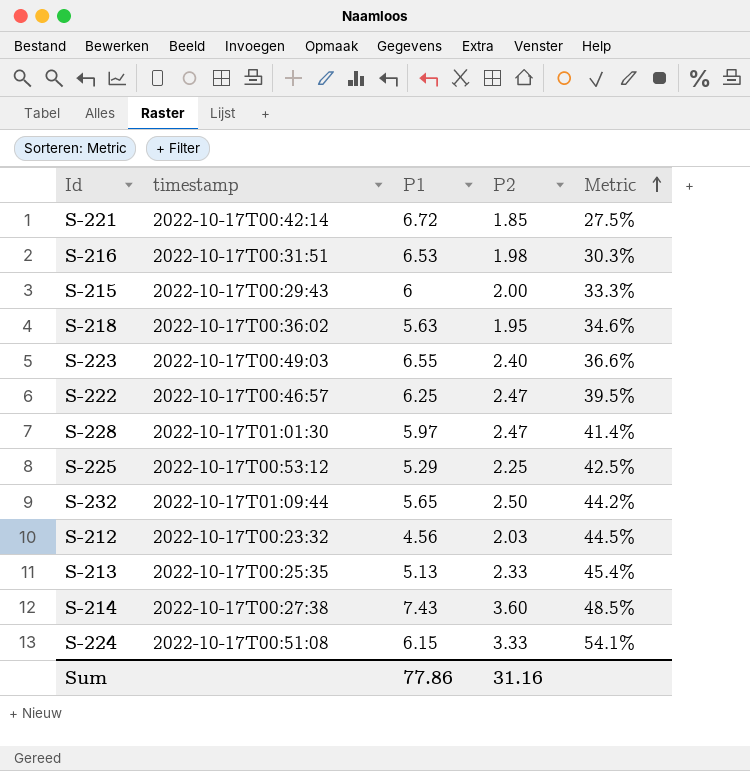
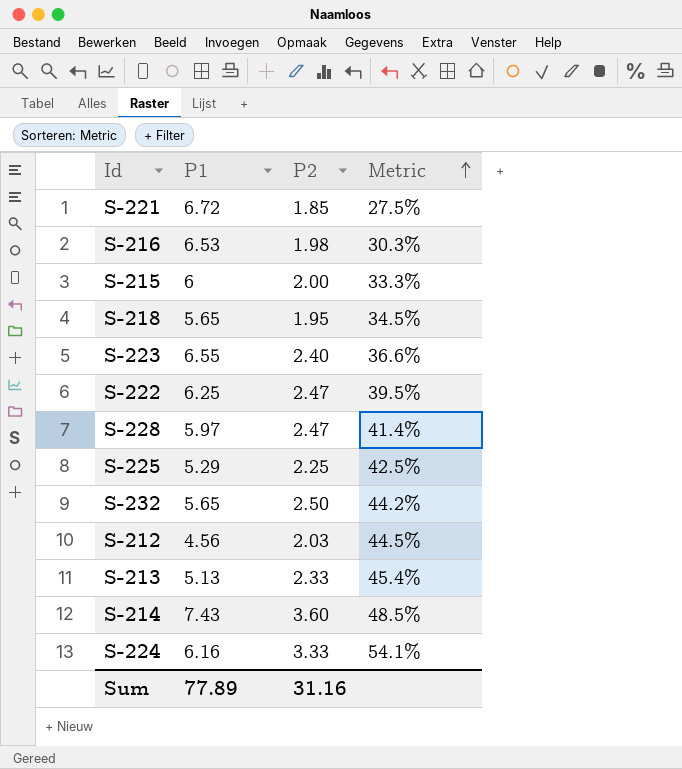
column timestamp | position: 2 -> none
S-218 | P1: 5.63 -> 5.65
S-218 | Metric: 34.6% -> 34.5%
S-224 | P1: 6.15 -> 6.16
Sum | P1: 77.86 -> 77.89

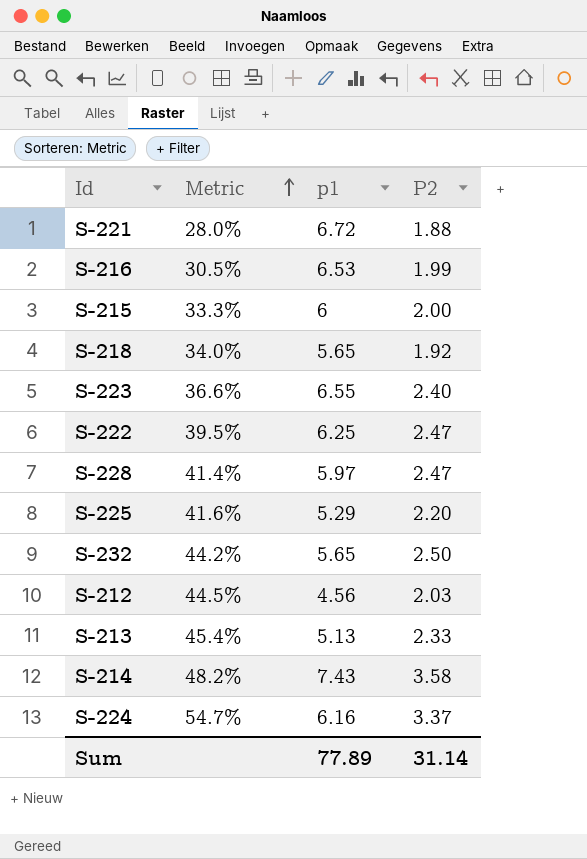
column Metric | position: 4 -> 2
column name: P1 -> p1
S-221 | Metric: 27.5% -> 28.0%
S-221 | P2: 1.85 -> 1.88
S-216 | Metric: 30.3% -> 30.5%
S-216 | P2: 1.98 -> 1.99
S-218 | Metric: 34.5% -> 34.0%
S-218 | P2: 1.95 -> 1.92
S-225 | Metric: 42.5% -> 41.6%
S-225 | P2: 2.25 -> 2.20
S-214 | Metric: 48.5% -> 48.2%
S-214 | P2: 3.60 -> 3.58
S-224 | Metric: 54.1% -> 54.7%
S-224 | P2: 3.33 -> 3.37
Sum | P2: 31.16 -> 31.14

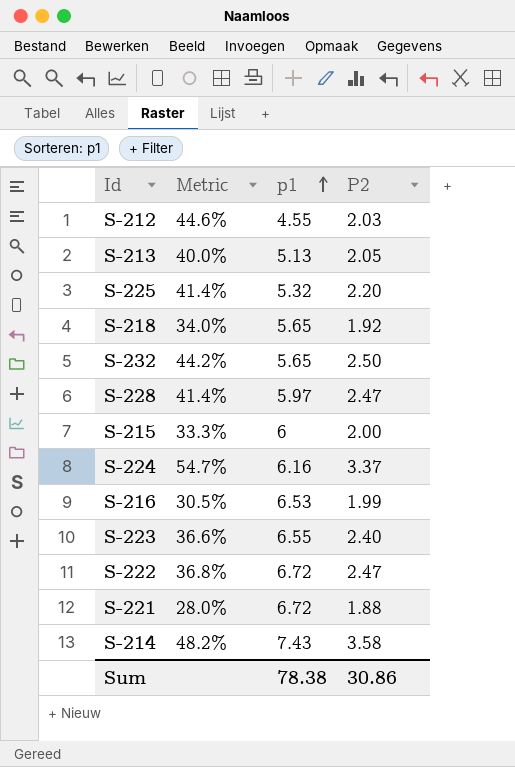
row order: Metric ascending -> p1 ascending
S-212 | Metric: 44.5% -> 44.6%
S-212 | p1: 4.56 -> 4.55
S-213 | Metric: 45.4% -> 40.0%
S-213 | P2: 2.33 -> 2.05
S-225 | Metric: 41.6% -> 41.4%
S-225 | p1: 5.29 -> 5.32
S-222 | Metric: 39.5% -> 36.8%
S-222 | p1: 6.25 -> 6.72
Sum | p1: 77.89 -> 78.38
Sum | P2: 31.14 -> 30.86

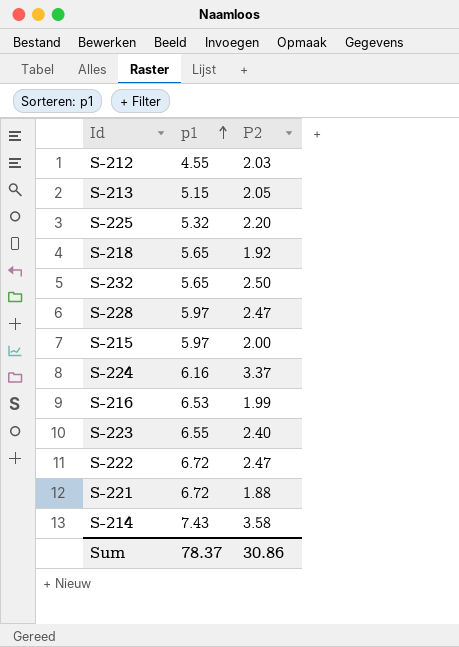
column Metric | formula: [P2] / [p1] -> none
S-213 | p1: 5.13 -> 5.15
S-215 | p1: 6 -> 5.97
Sum | p1: 78.38 -> 78.37

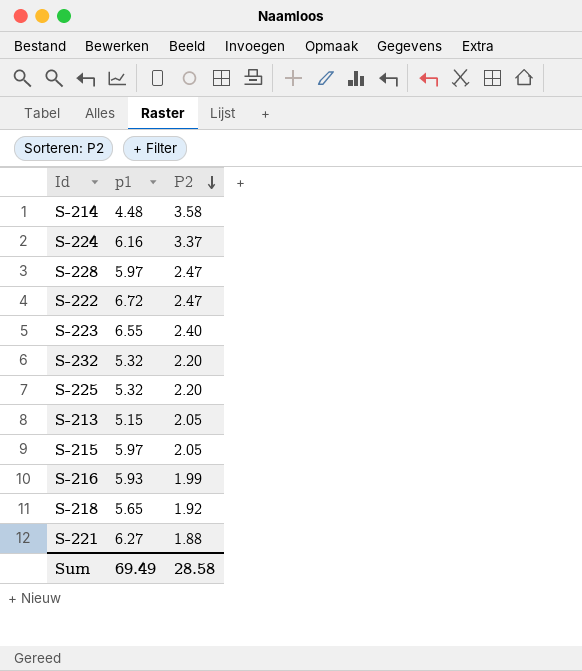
row order: p1 ascending -> P2 descending
row S-212: 4.55 | 2.03 -> none
S-214 | p1: 7.43 -> 4.48
S-232 | p1: 5.65 -> 5.32
S-232 | P2: 2.50 -> 2.20
S-215 | P2: 2.00 -> 2.05
S-216 | p1: 6.53 -> 5.93
S-221 | p1: 6.72 -> 6.27
Sum | p1: 78.37 -> 69.49
Sum | P2: 30.86 -> 28.58

